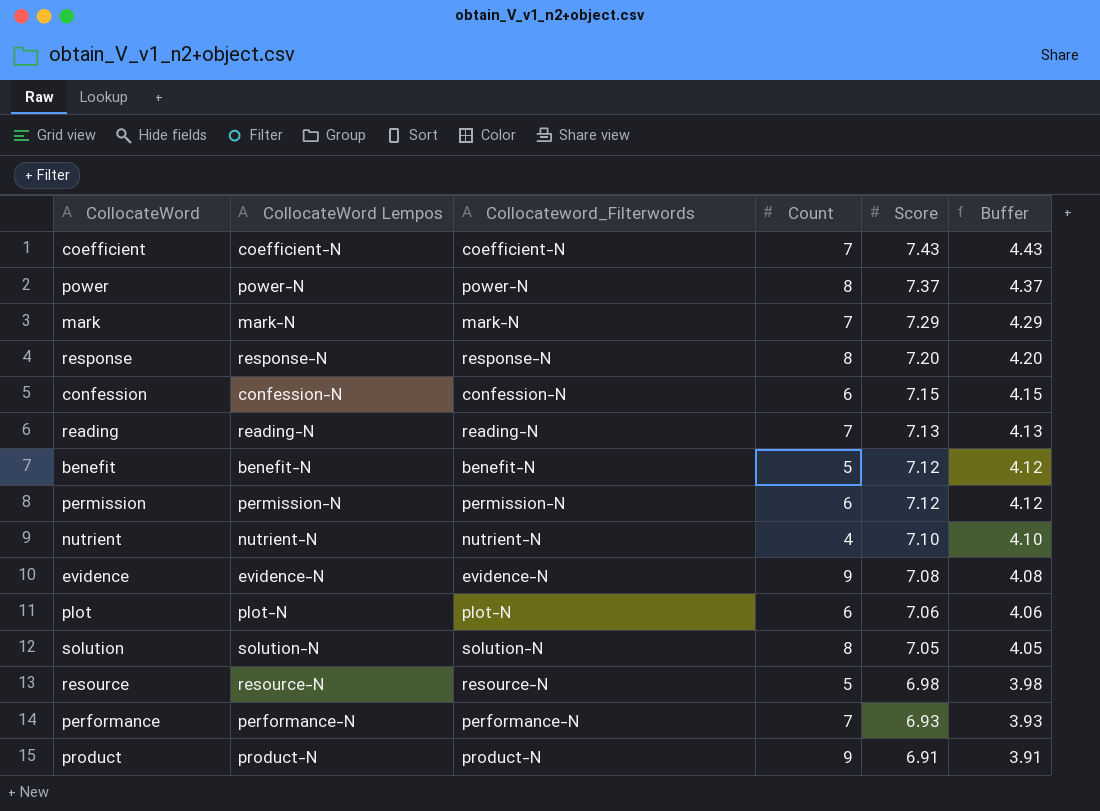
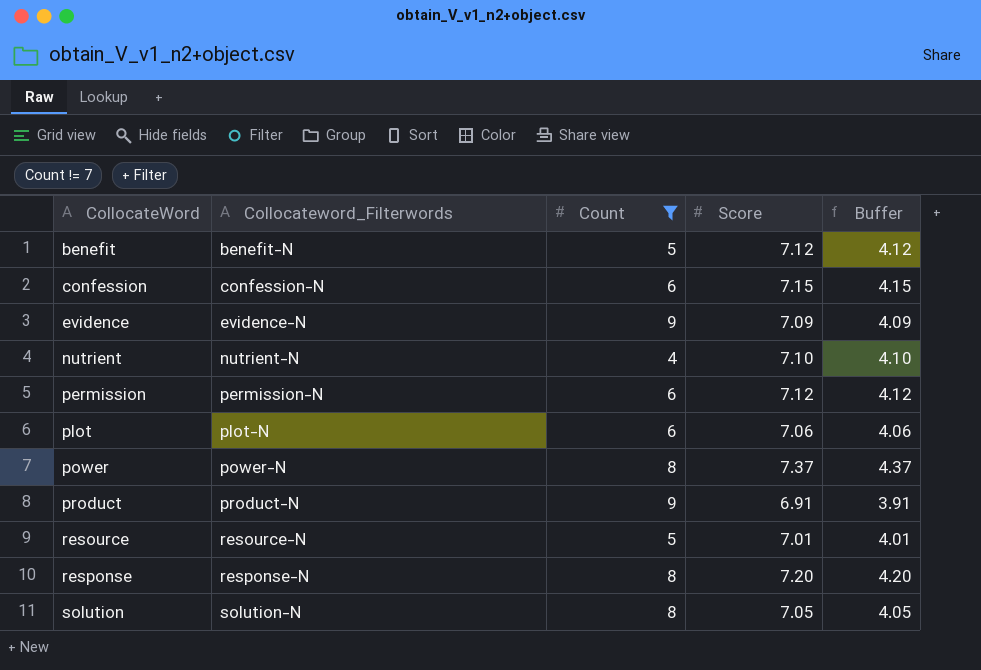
filter: none -> Count != 7
row order: Score descending -> CollocateWord ascending
column CollocateWord Lempos | position: 2 -> none
evidence | Score: 7.08 -> 7.09
evidence | Buffer: 4.08 -> 4.09
resource | Score: 6.98 -> 7.01
resource | Buffer: 3.98 -> 4.01

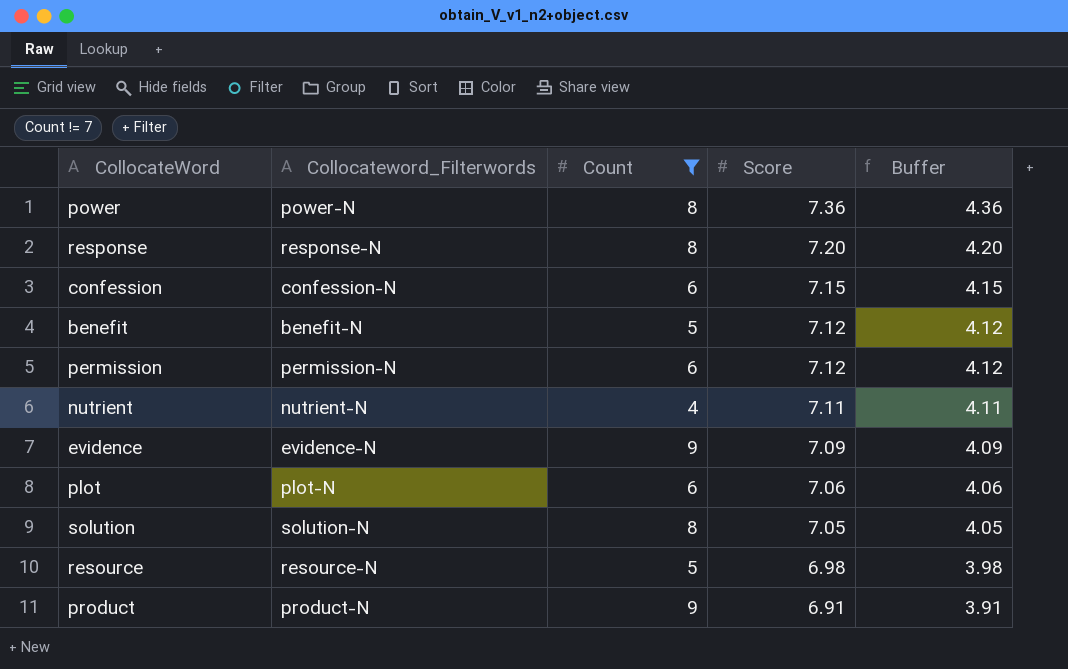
row order: CollocateWord ascending -> Score descending
power | Score: 7.37 -> 7.36
power | Buffer: 4.37 -> 4.36
nutrient | Score: 7.10 -> 7.11
nutrient | Buffer: 4.10 -> 4.11
resource | Score: 7.01 -> 6.98
resource | Buffer: 4.01 -> 3.98

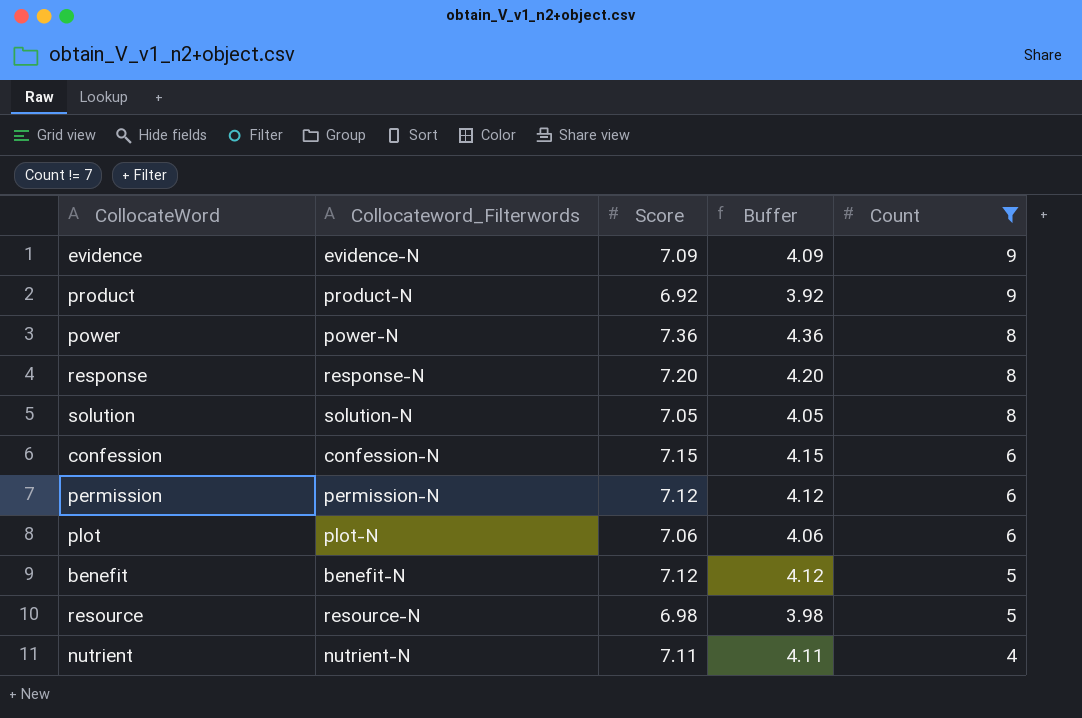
row order: Score descending -> Count descending
column Count | position: 3 -> 5
product | Score: 6.91 -> 6.92
product | Buffer: 3.91 -> 3.92

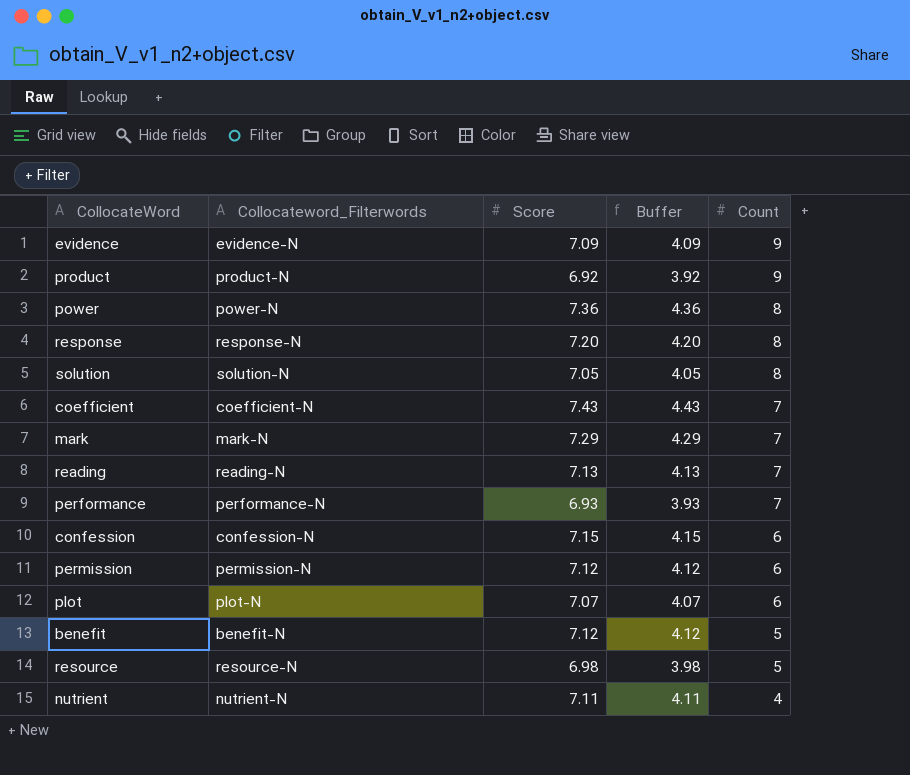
filter: Count != 7 -> none
plot | Score: 7.06 -> 7.07
plot | Buffer: 4.06 -> 4.07

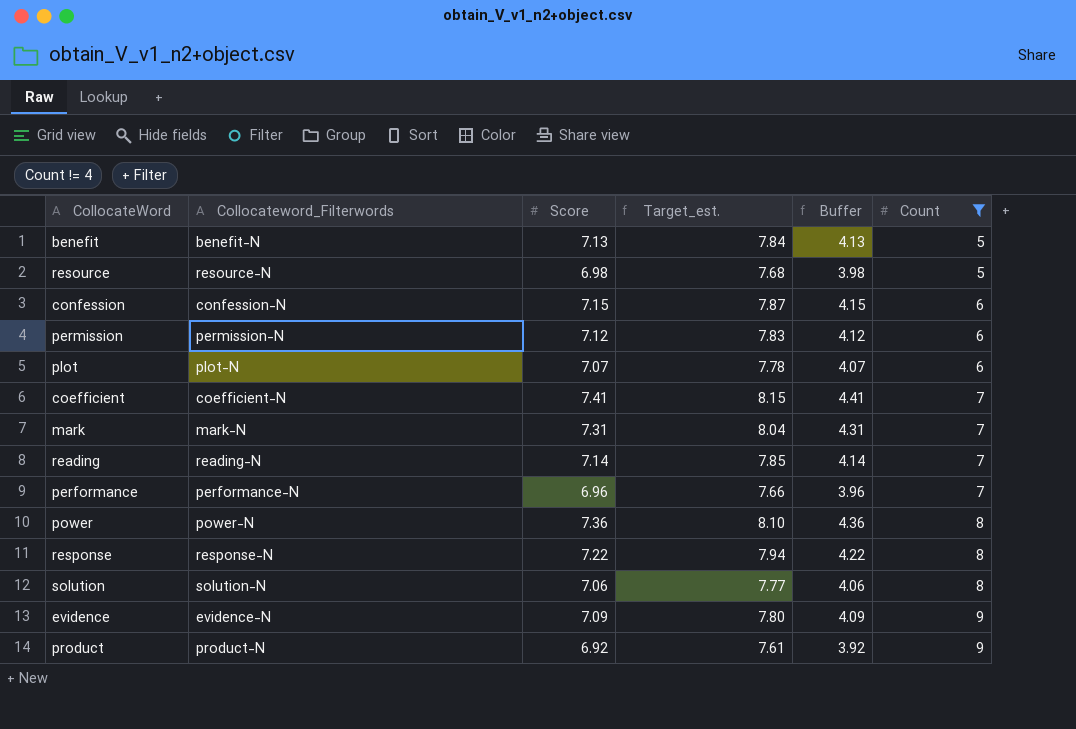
filter: none -> Count != 4
row order: Count descending -> Count ascending
column Target_est. | formula: none -> [Score] * 1.1
benefit | Score: 7.12 -> 7.13
benefit | Buffer: 4.12 -> 4.13
coefficient | Score: 7.43 -> 7.41
coefficient | Buffer: 4.43 -> 4.41
mark | Score: 7.29 -> 7.31
mark | Buffer: 4.29 -> 4.31
reading | Score: 7.13 -> 7.14
reading | Buffer: 4.13 -> 4.14
performance | Score: 6.93 -> 6.96
performance | Buffer: 3.93 -> 3.96
response | Score: 7.20 -> 7.22
response | Buffer: 4.20 -> 4.22
solution | Score: 7.05 -> 7.06
solution | Buffer: 4.05 -> 4.06

